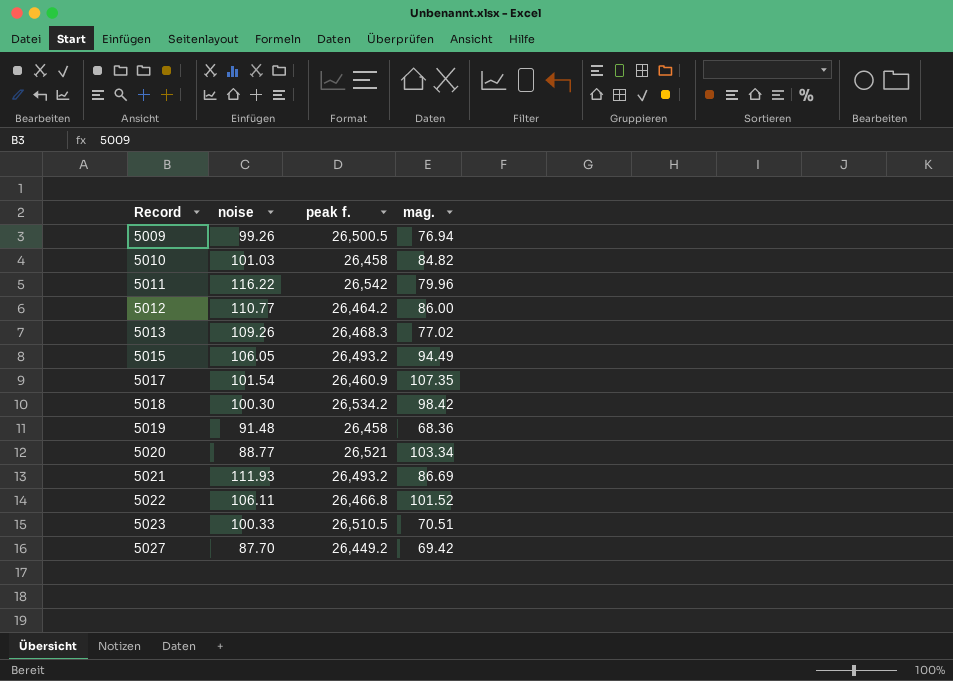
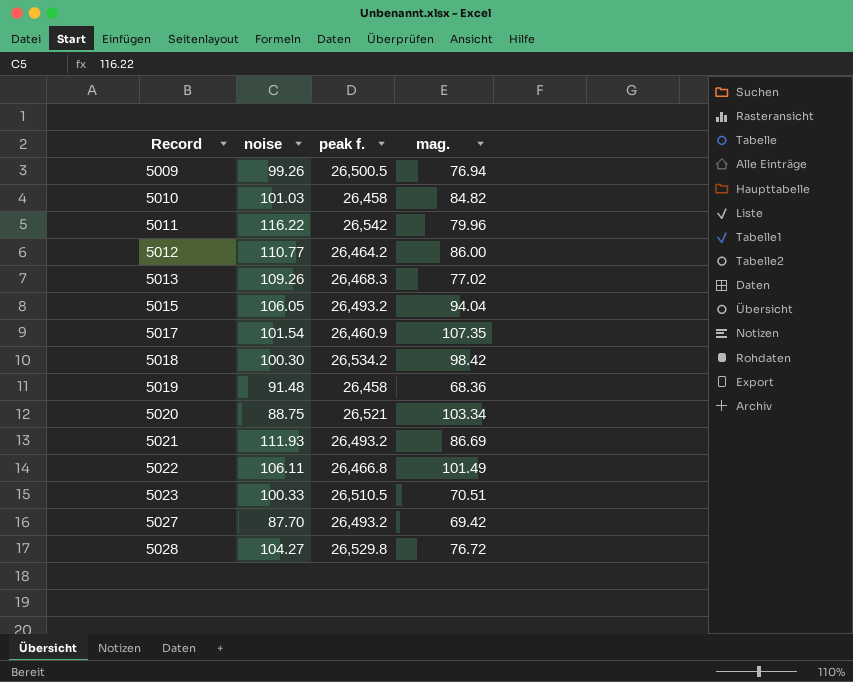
5015 | mag.: 94.49 -> 94.04
5020 | noise: 88.77 -> 88.75
5022 | mag.: 101.52 -> 101.49
5027 | peak f.: 26,449.2 -> 26,493.2
row 5028: none -> 104.27 | 26,529.8 | 76.72

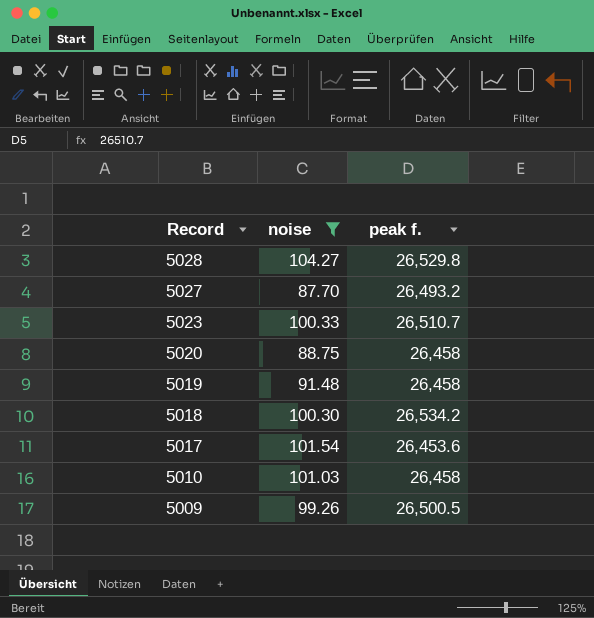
filter: none -> noise <= 104.27
row order: Record ascending -> Record descending
column mag. | position: 4 -> none
5023 | peak f.: 26,510.5 -> 26,510.7
5020 | peak f.: 26,521 -> 26,458
5017 | peak f.: 26,460.9 -> 26,453.6

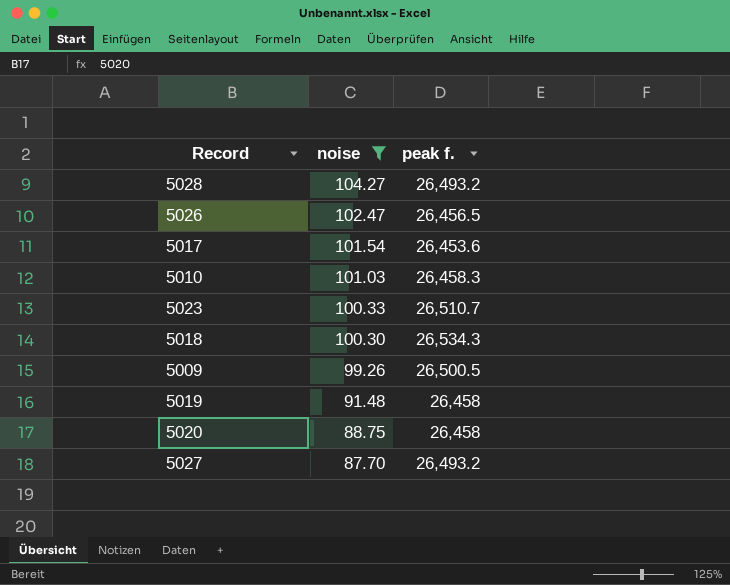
row order: Record descending -> noise descending
5028 | peak f.: 26,529.8 -> 26,493.2
row 5026: none -> 102.47 | 26,456.5
5010 | peak f.: 26,458 -> 26,458.3
5018 | peak f.: 26,534.2 -> 26,534.3

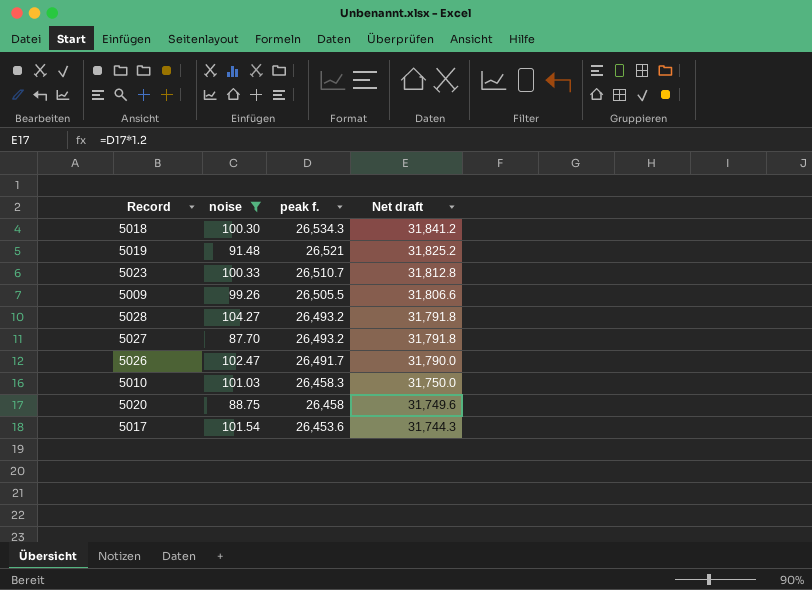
row order: noise descending -> peak f. descending
column Net draft | formula: none -> [peak f.] * 1.2
5019 | peak f.: 26,458 -> 26,521
5009 | peak f.: 26,500.5 -> 26,505.5
5026 | peak f.: 26,456.5 -> 26,491.7

